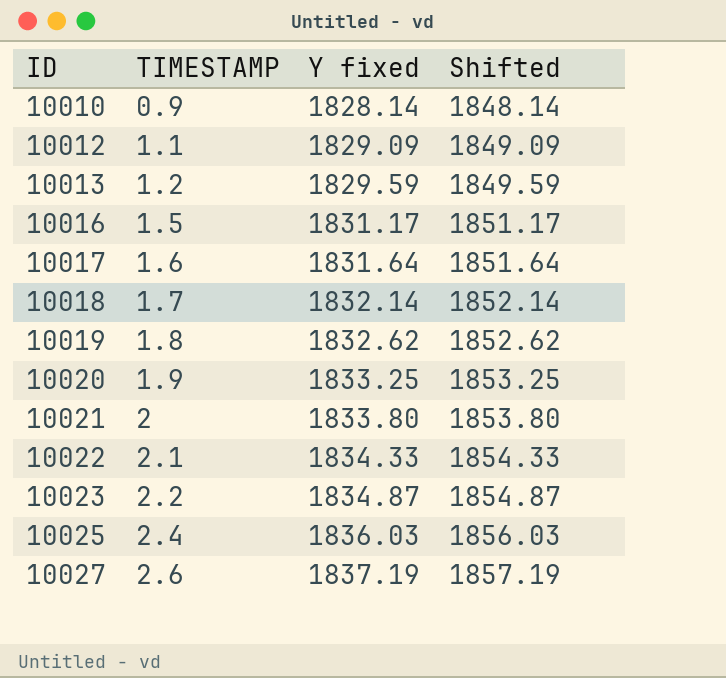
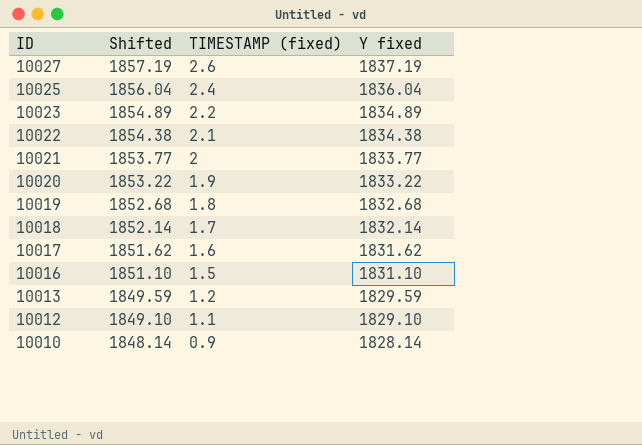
row order: ID ascending -> ID descending
column Shifted | position: 4 -> 2
column name: TIMESTAMP -> TIMESTAMP (fixed)
10025 | Shifted: 1856.03 -> 1856.04
10025 | Y fixed: 1836.03 -> 1836.04
10023 | Shifted: 1854.87 -> 1854.89
10023 | Y fixed: 1834.87 -> 1834.89
10022 | Shifted: 1854.33 -> 1854.38
10022 | Y fixed: 1834.33 -> 1834.38
10021 | Shifted: 1853.80 -> 1853.77
10021 | Y fixed: 1833.80 -> 1833.77
10020 | Shifted: 1853.25 -> 1853.22
10020 | Y fixed: 1833.25 -> 1833.22
10019 | Shifted: 1852.62 -> 1852.68
10019 | Y fixed: 1832.62 -> 1832.68
10017 | Shifted: 1851.64 -> 1851.62
10017 | Y fixed: 1831.64 -> 1831.62
10016 | Shifted: 1851.17 -> 1851.10
10016 | Y fixed: 1831.17 -> 1831.10
10012 | Shifted: 1849.09 -> 1849.10
10012 | Y fixed: 1829.09 -> 1829.10

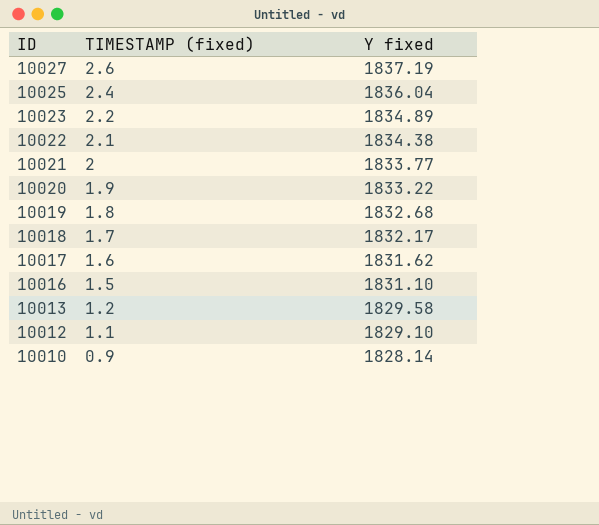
column Shifted | formula: [Y fixed] + 20 -> none
10018 | Y fixed: 1832.14 -> 1832.17
10013 | Y fixed: 1829.59 -> 1829.58

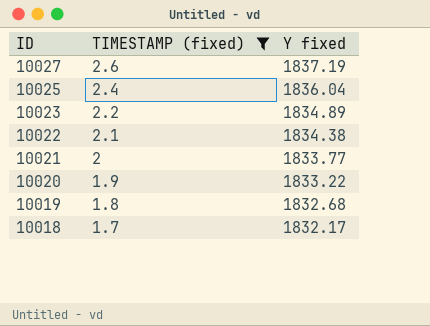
filter: none -> TIMESTAMP (fixed) >= 1.7

